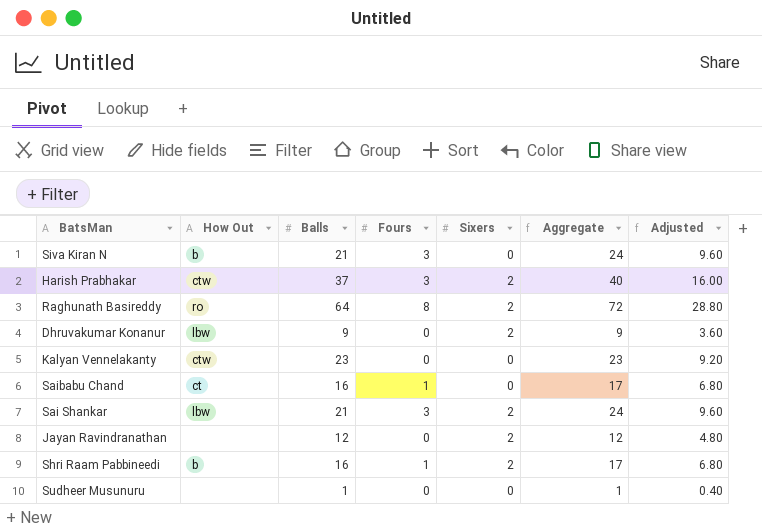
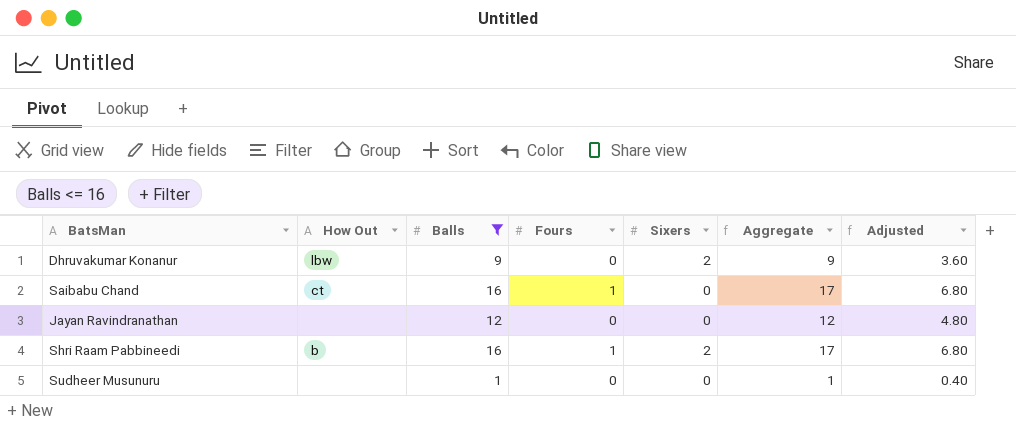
filter: none -> Balls <= 16
Jayan Ravindranathan | Sixers: 2 -> 0

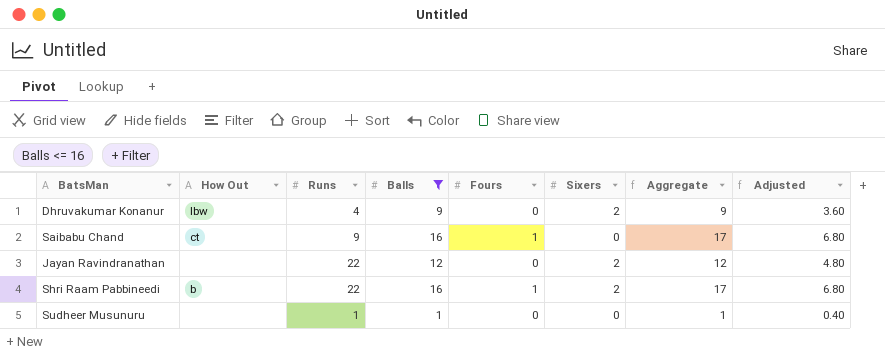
column Runs | position: none -> 3
Jayan Ravindranathan | Sixers: 0 -> 2

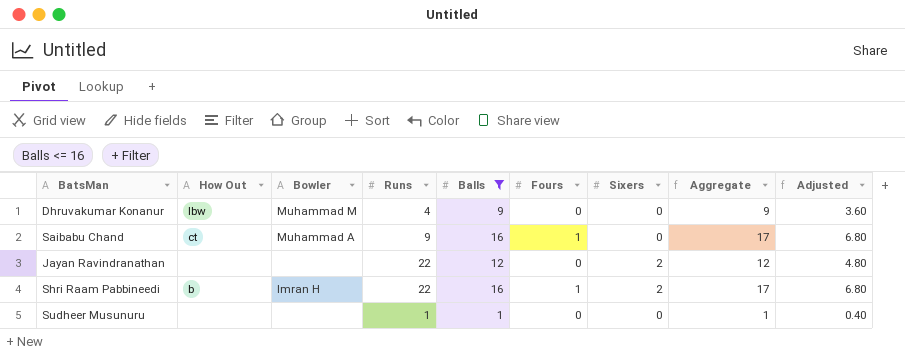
column Bowler | position: none -> 3
Dhruvakumar Konanur | Sixers: 2 -> 0

